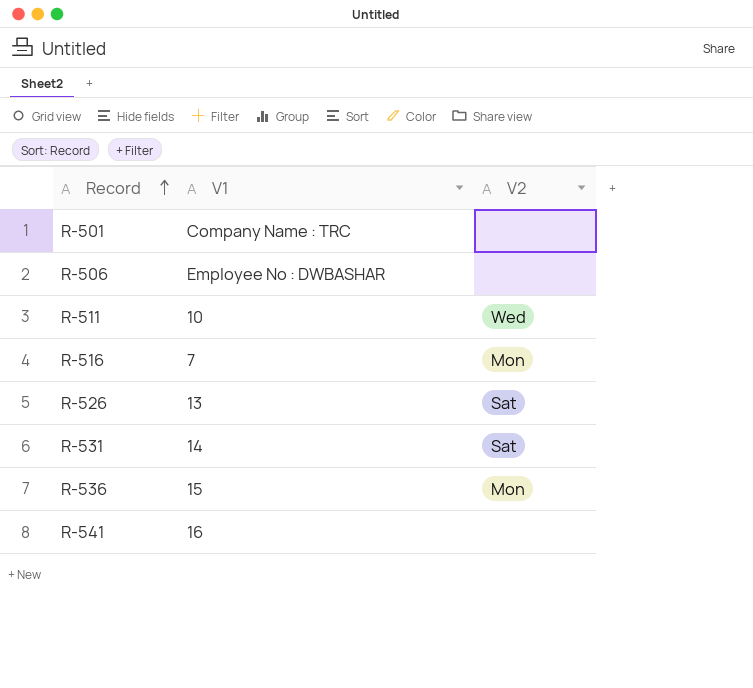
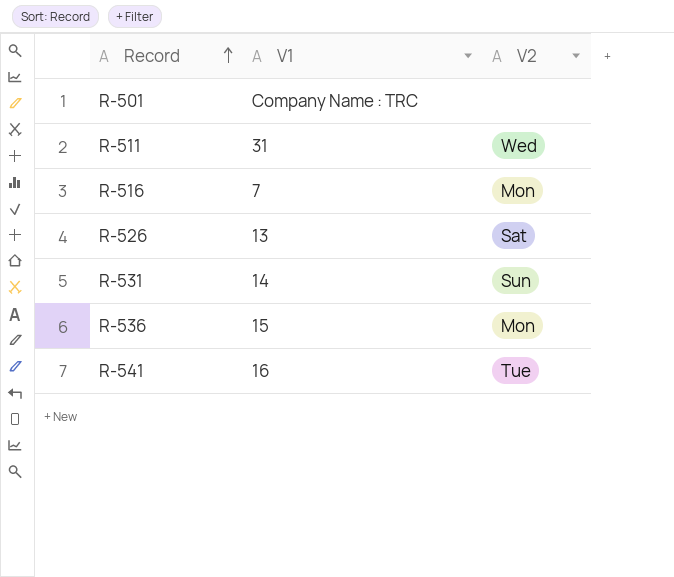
row R-506: Employee No : DWBASHAR | none -> none
R-511 | V1: 10 -> 31
R-531 | V2: Sat -> Sun
R-541 | V2: none -> Tue

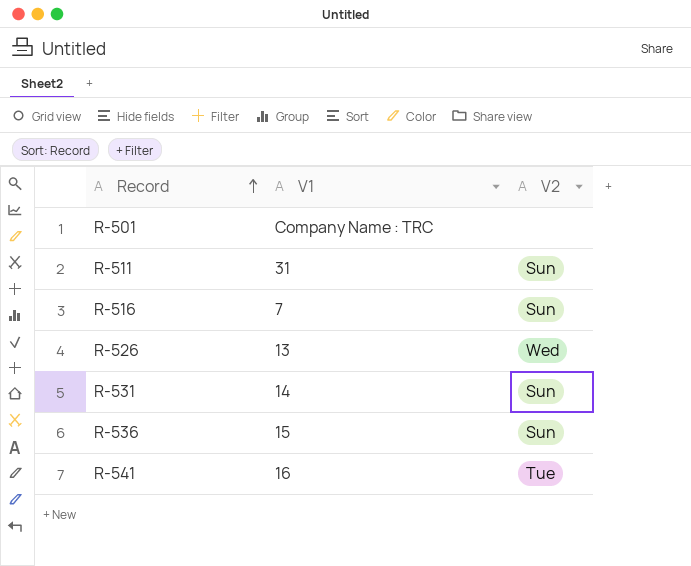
R-511 | V2: Wed -> Sun
R-516 | V2: Mon -> Sun
R-526 | V2: Sat -> Wed
R-536 | V2: Mon -> Sun

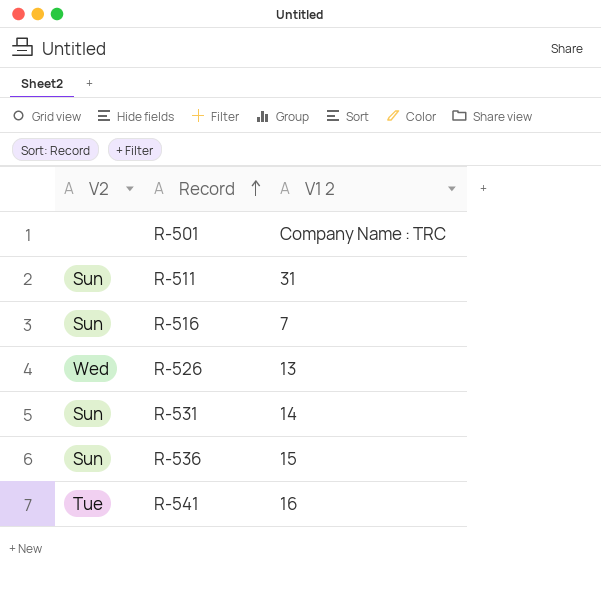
column V2 | position: 3 -> 1
column name: V1 -> V1 2

